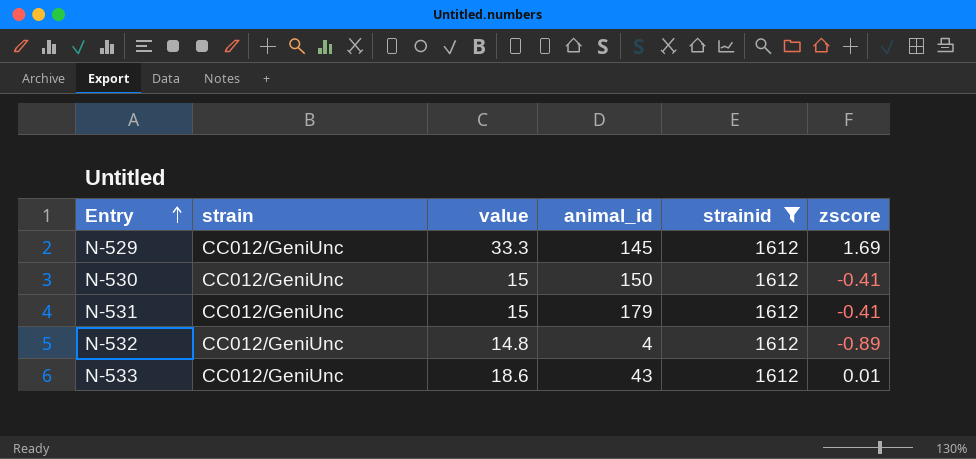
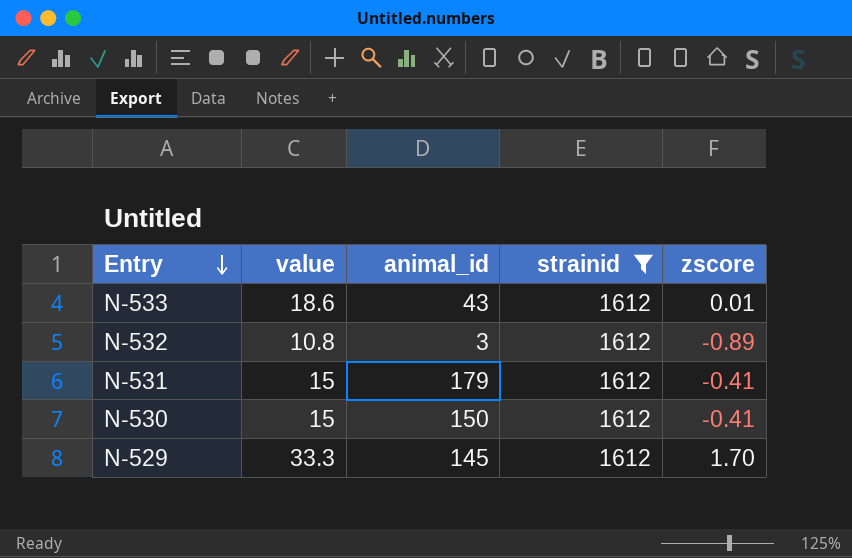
row order: Entry ascending -> Entry descending
column strain | position: 2 -> none
N-532 | value: 14.8 -> 10.8
N-532 | animal_id: 4 -> 3
N-529 | zscore: 1.69 -> 1.70

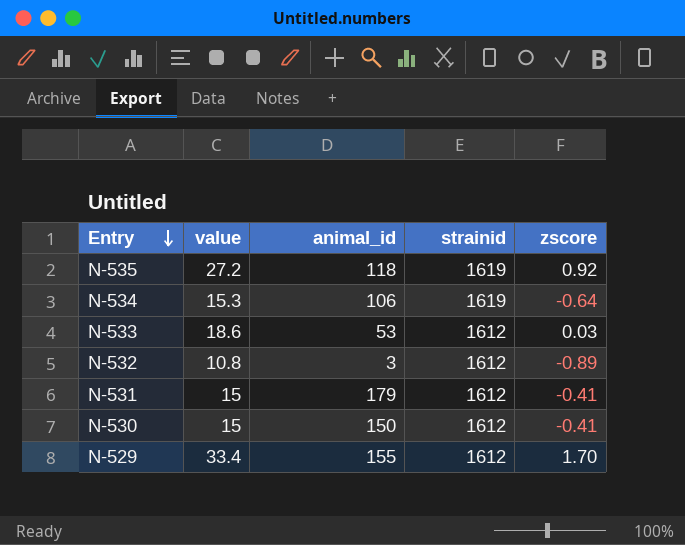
filter: strainid = 1612 -> none
N-533 | animal_id: 43 -> 53
N-533 | zscore: 0.01 -> 0.03
N-529 | value: 33.3 -> 33.4
N-529 | animal_id: 145 -> 155

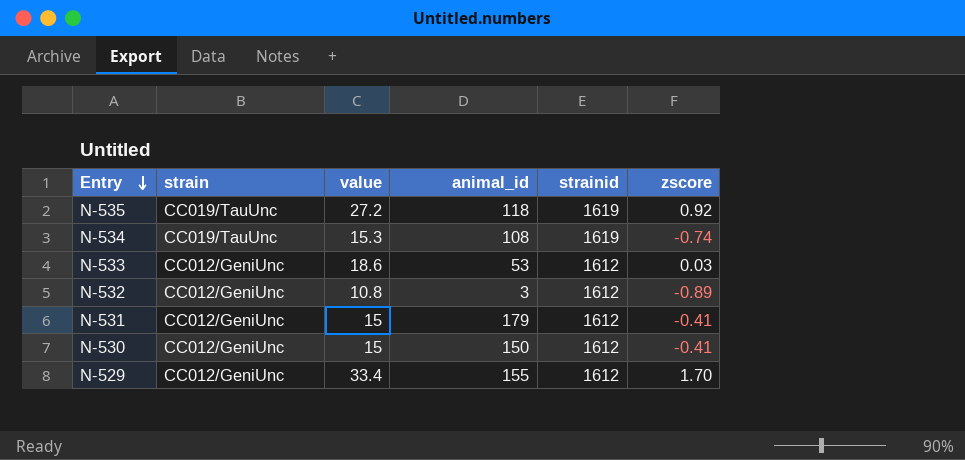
column strain | position: none -> 2
N-534 | animal_id: 106 -> 108
N-534 | zscore: -0.64 -> -0.74

